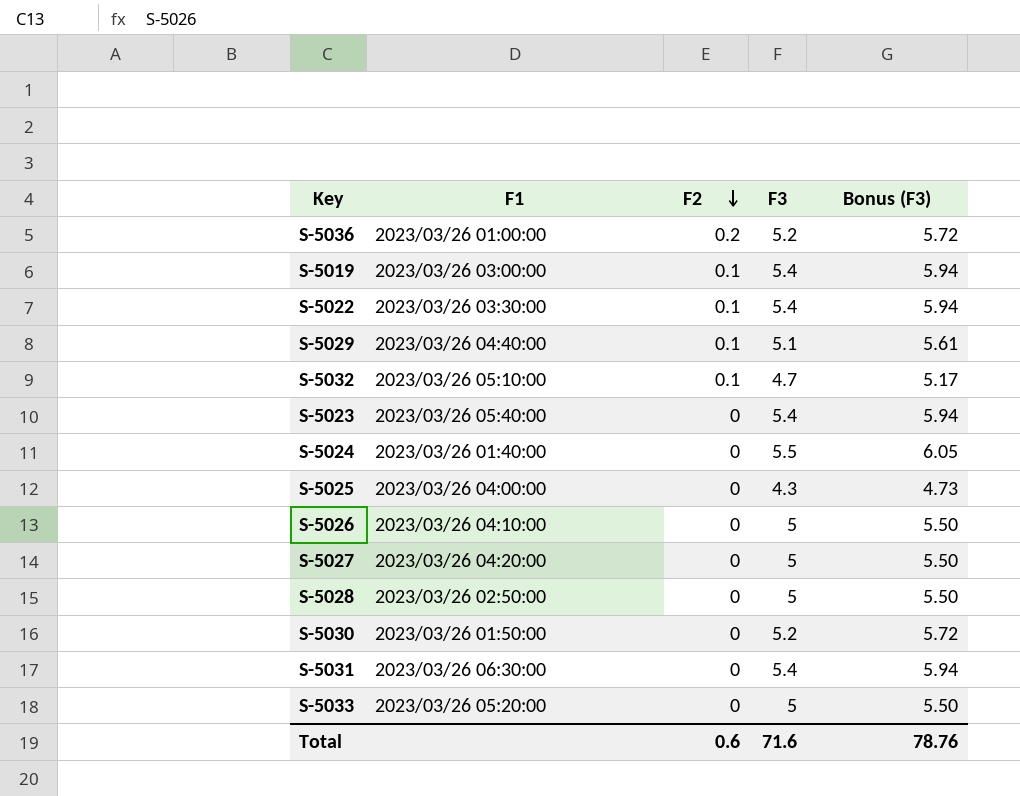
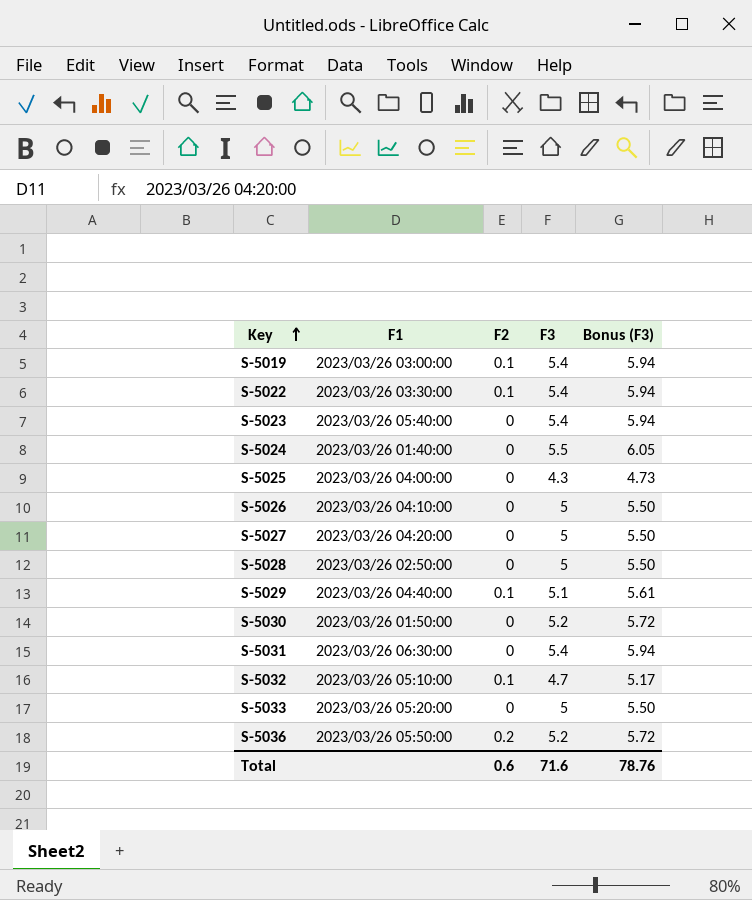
row order: F2 descending -> Key ascending
S-5036 | F1: 2023/03/26 01:00:00 -> 2023/03/26 05:50:00

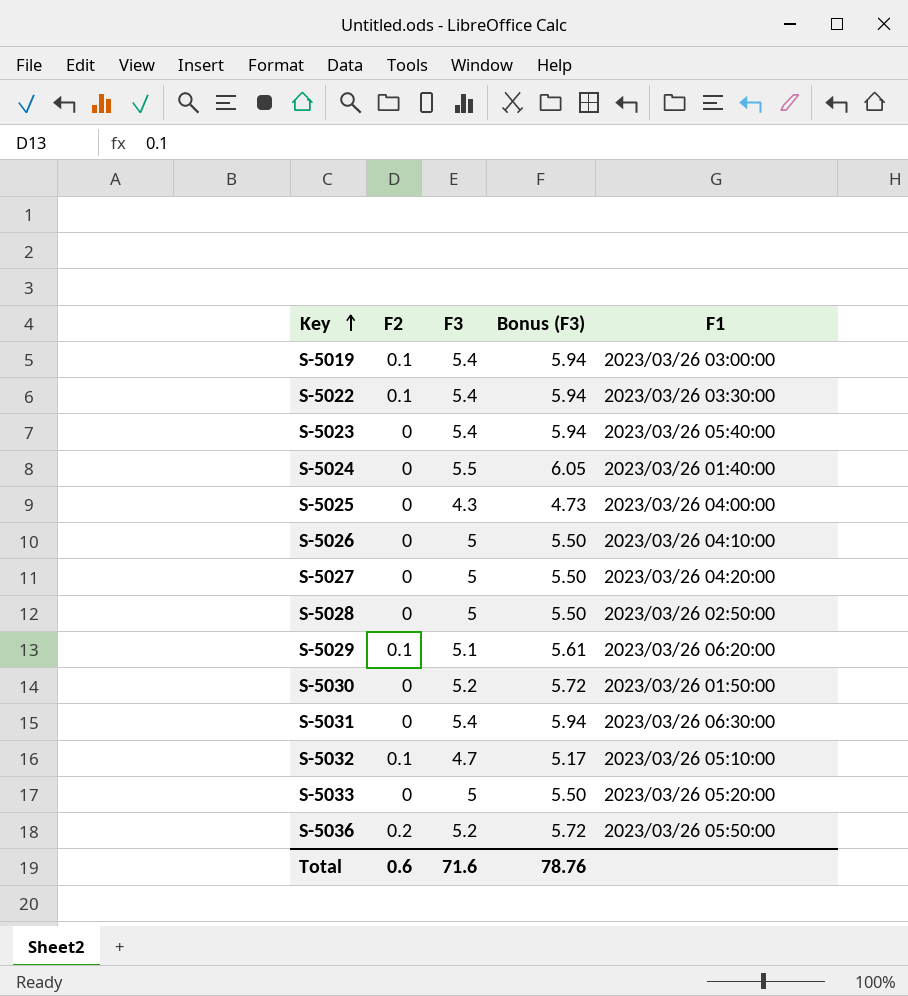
column F1 | position: 2 -> 5
S-5029 | F1: 2023/03/26 04:40:00 -> 2023/03/26 06:20:00

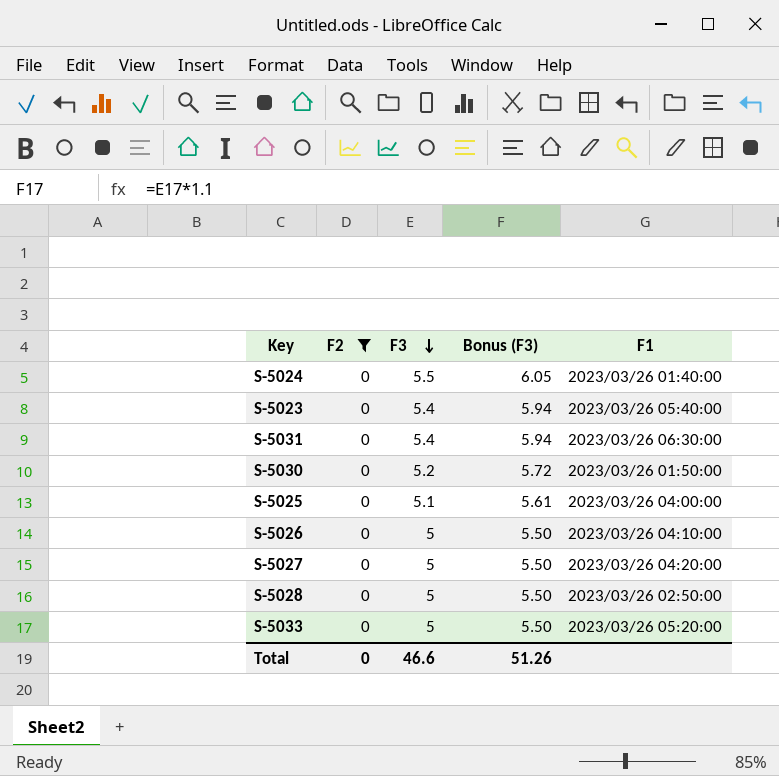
filter: none -> F2 = 0
row order: Key ascending -> F3 descending
S-5025 | F3: 4.3 -> 5.1
S-5025 | Bonus (F3): 4.73 -> 5.61
Total | F2: 0.6 -> 0
Total | F3: 71.6 -> 46.6
Total | Bonus (F3): 78.76 -> 51.26

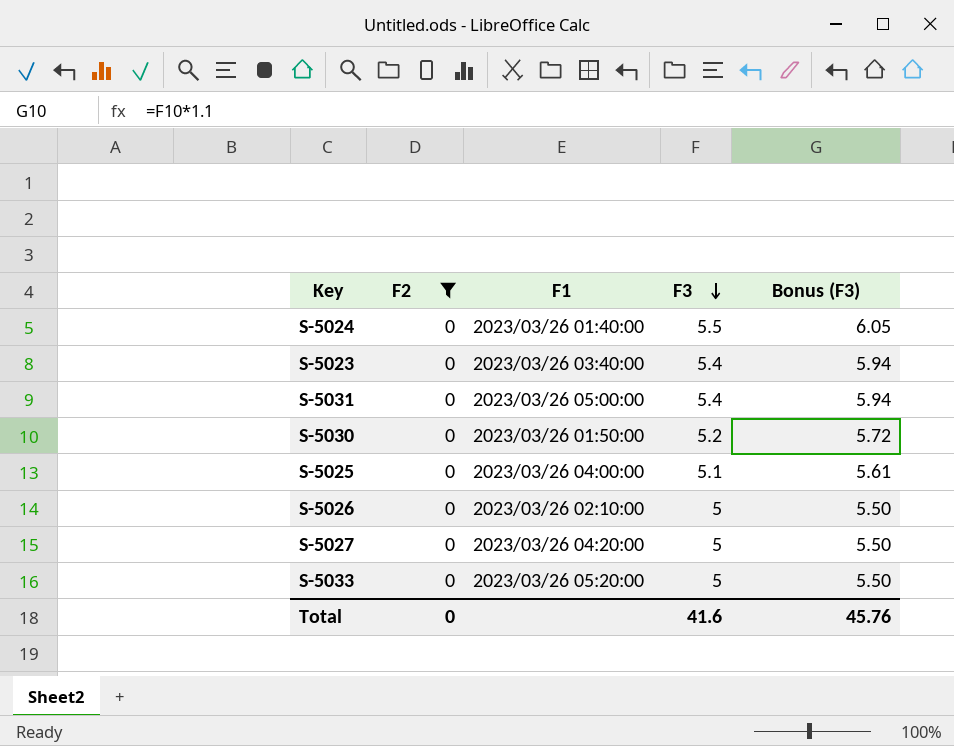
column F1 | position: 5 -> 3
row S-5028: 0 | 5 | 5.50 | 2023/03/26 02:50:00 -> none
S-5023 | F1: 2023/03/26 05:40:00 -> 2023/03/26 03:40:00
S-5031 | F1: 2023/03/26 06:30:00 -> 2023/03/26 05:00:00
S-5026 | F1: 2023/03/26 04:10:00 -> 2023/03/26 02:10:00
Total | F3: 46.6 -> 41.6
Total | Bonus (F3): 51.26 -> 45.76

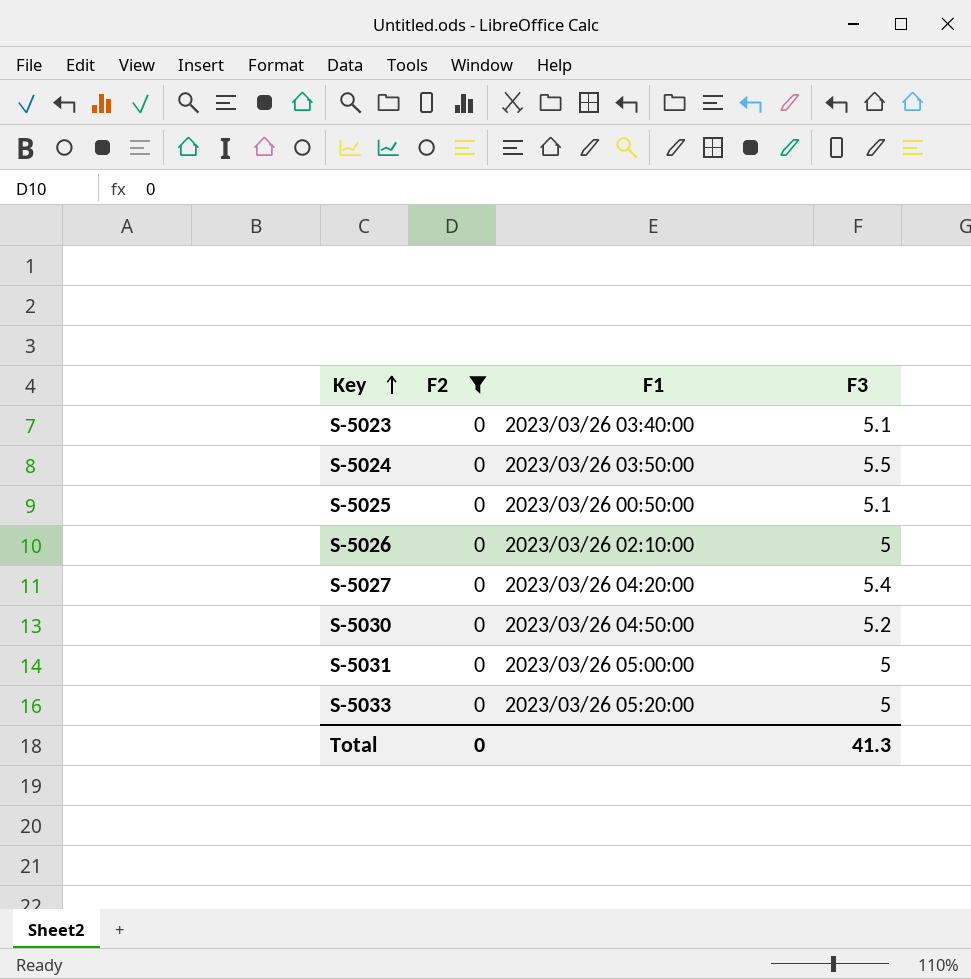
row order: F3 descending -> Key ascending
column Bonus (F3) | formula: [F3] * 1.1 -> none
S-5023 | F3: 5.4 -> 5.1
S-5024 | F1: 2023/03/26 01:40:00 -> 2023/03/26 03:50:00
S-5025 | F1: 2023/03/26 04:00:00 -> 2023/03/26 00:50:00
S-5027 | F3: 5 -> 5.4
S-5030 | F1: 2023/03/26 01:50:00 -> 2023/03/26 04:50:00
S-5031 | F3: 5.4 -> 5
Total | F3: 41.6 -> 41.3

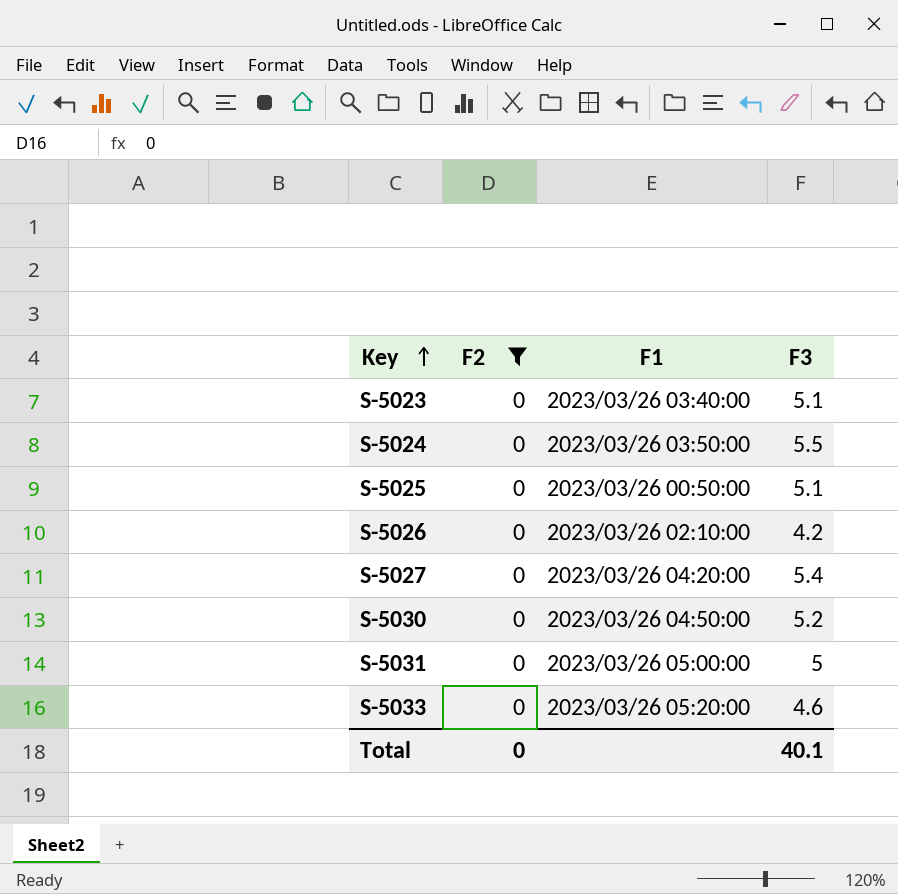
S-5026 | F3: 5 -> 4.2
S-5033 | F3: 5 -> 4.6
Total | F3: 41.3 -> 40.1

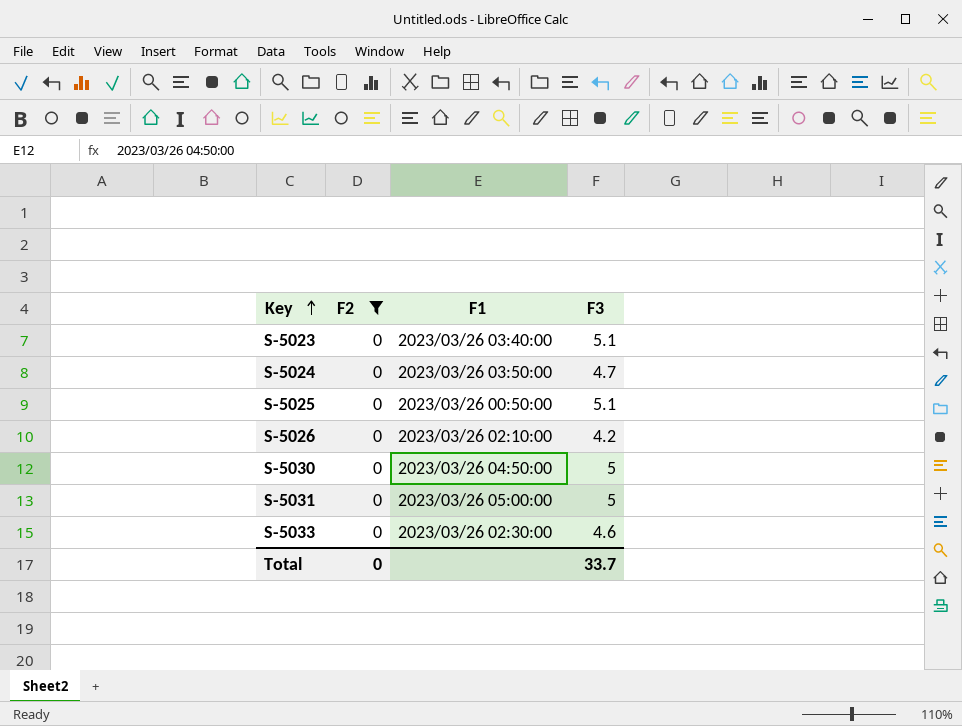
row S-5027: 0 | 2023/03/26 04:20:00 | 5.4 -> none
S-5024 | F3: 5.5 -> 4.7
S-5030 | F3: 5.2 -> 5
S-5033 | F1: 2023/03/26 05:20:00 -> 2023/03/26 02:30:00
Total | F3: 40.1 -> 33.7

